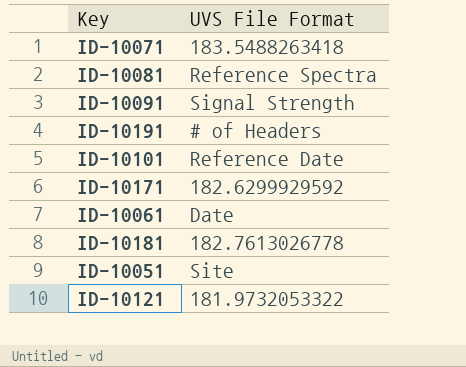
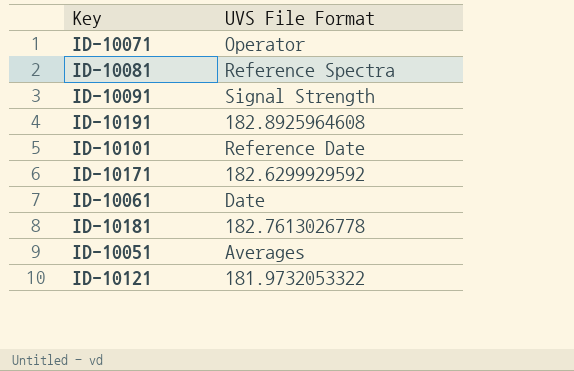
ID-10071 | UVS File Format: 183.5488263418 -> Operator
ID-10191 | UVS File Format: # of Headers -> 182.8925964608
ID-10051 | UVS File Format: Site -> Averages

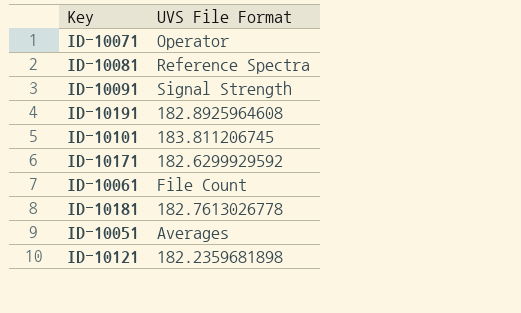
ID-10101 | UVS File Format: Reference Date -> 183.811206745
ID-10061 | UVS File Format: Date -> File Count
ID-10121 | UVS File Format: 181.9732053322 -> 182.2359681898

